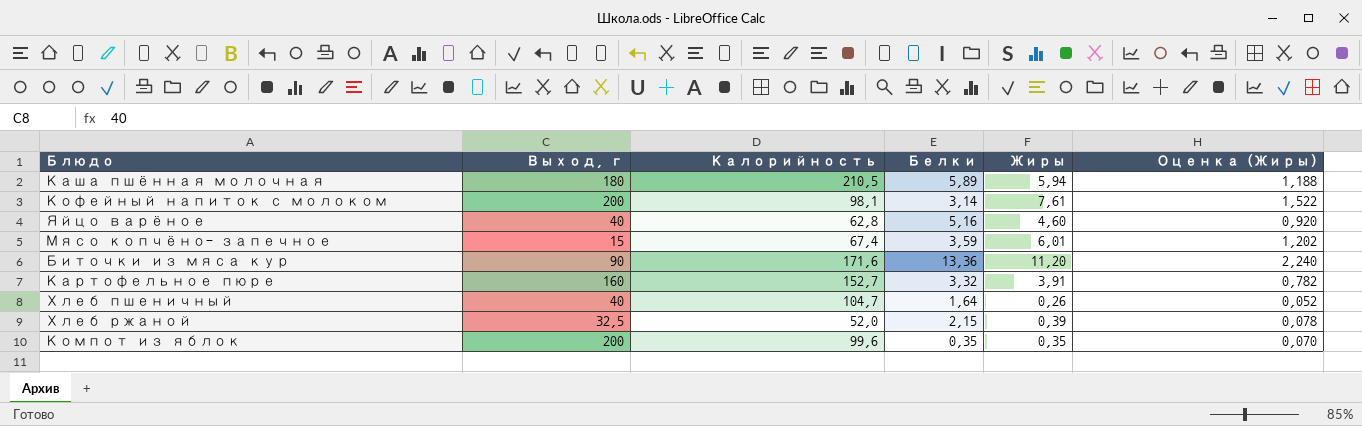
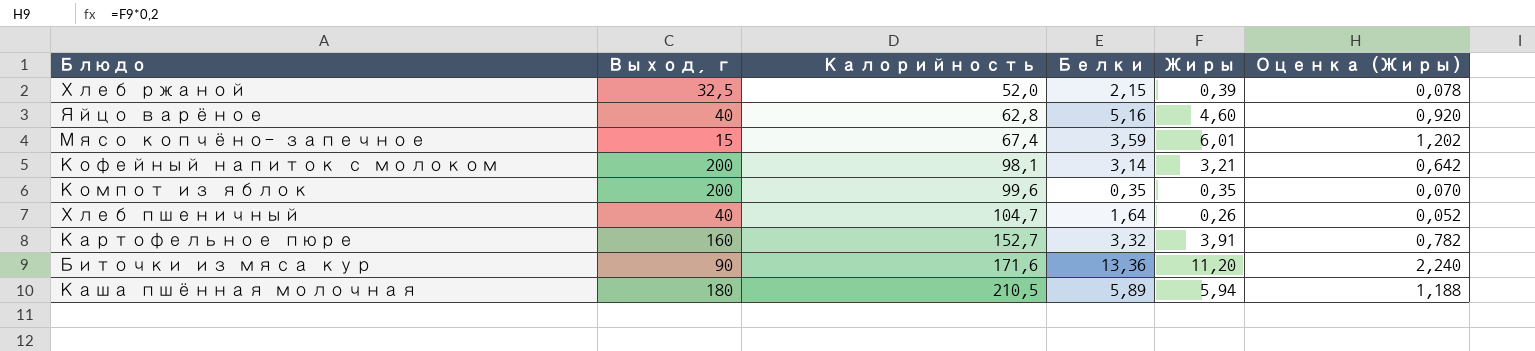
row order: none -> Калорийность ascending
Кофейный напиток с молоком | Жиры: 7,61 -> 3,21
Кофейный напиток с молоком | Оценка (Жиры): 1,522 -> 0,642

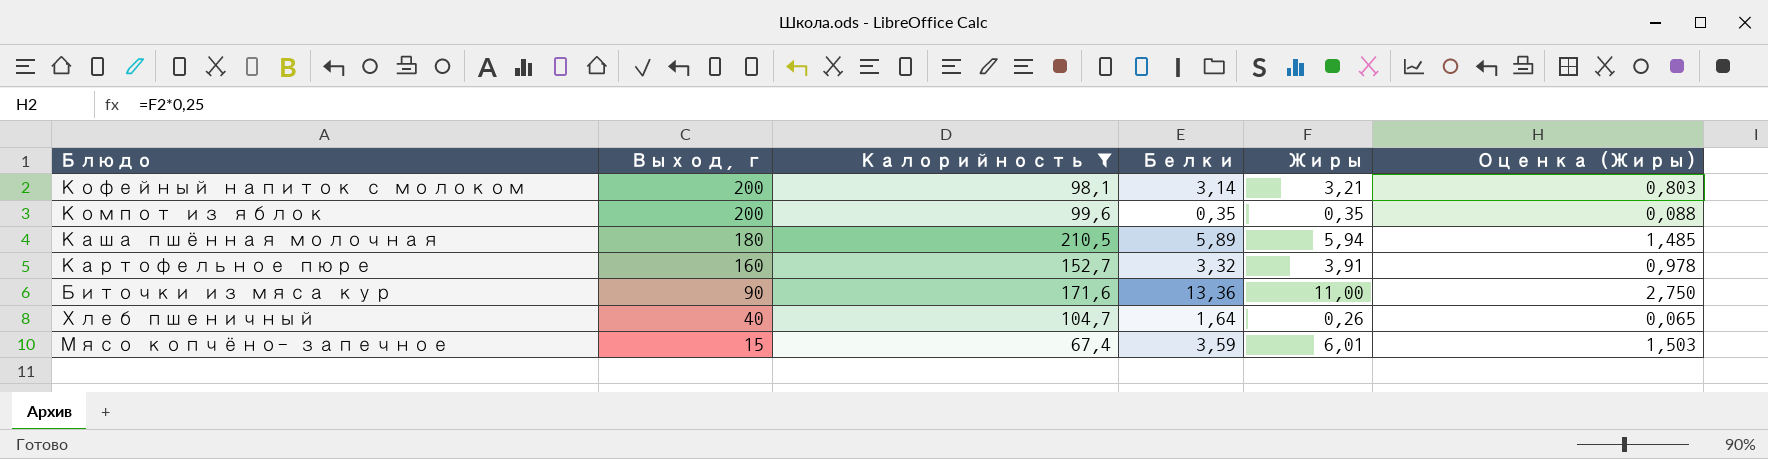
filter: none -> Калорийность >= 67,4
row order: Калорийность ascending -> Выход, г descending
column Оценка (Жиры) | formula: [Жиры] * 0,2 -> [Жиры] * 0,25
Биточки из мяса кур | Жиры: 11,20 -> 11,00

